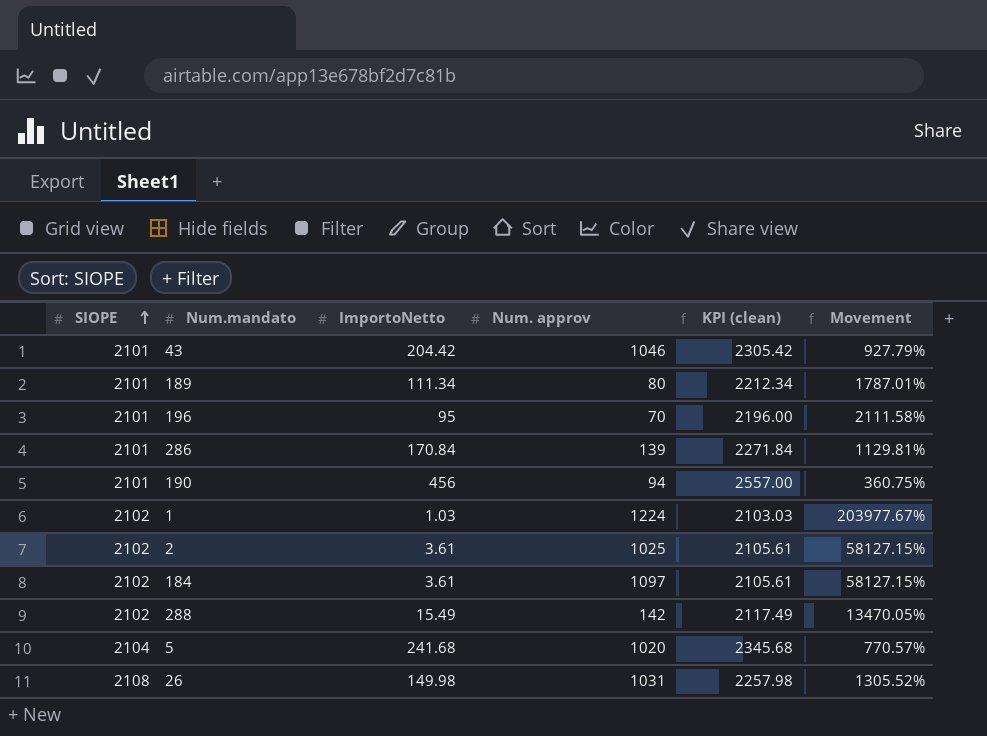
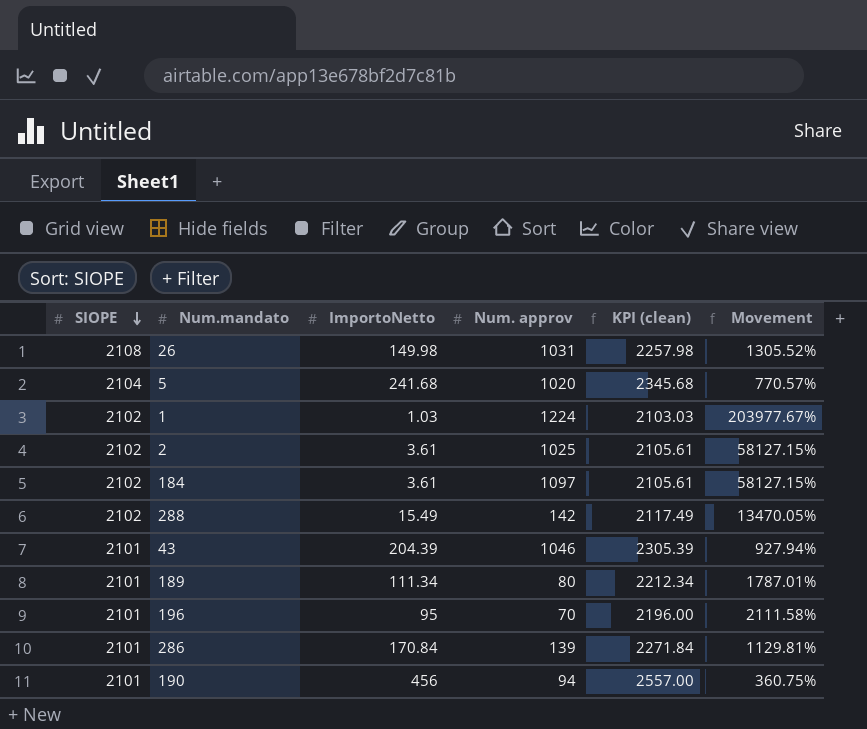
row order: SIOPE ascending -> SIOPE descending
43 | ImportoNetto: 204.42 -> 204.39
43 | KPI (clean): 2305.42 -> 2305.39
43 | Movement: 927.79% -> 927.94%

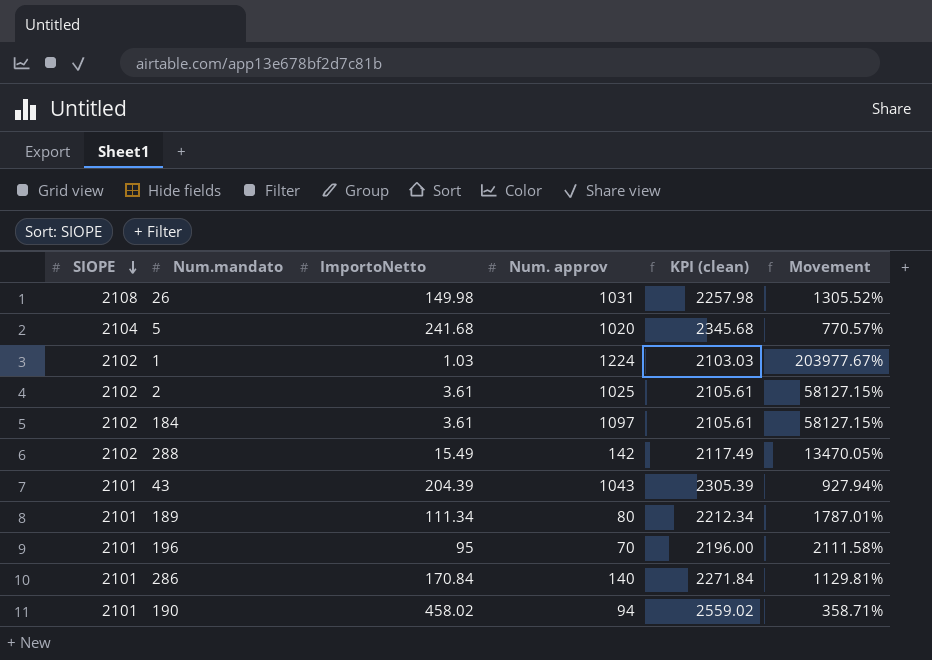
43 | Num. approv: 1046 -> 1043
286 | Num. approv: 139 -> 140
190 | ImportoNetto: 456 -> 458.02
190 | KPI (clean): 2557.00 -> 2559.02
190 | Movement: 360.75% -> 358.71%

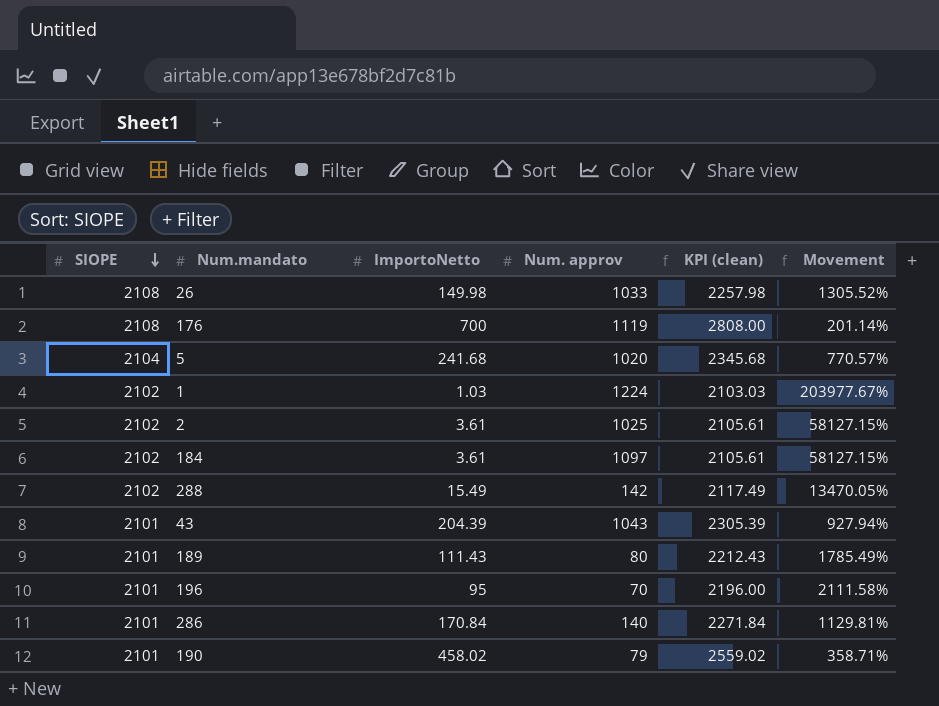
26 | Num. approv: 1031 -> 1033
row 176: none -> 2108 | 700 | 1119 | 2808.00 | 201.14%
189 | ImportoNetto: 111.34 -> 111.43
189 | KPI (clean): 2212.34 -> 2212.43
189 | Movement: 1787.01% -> 1785.49%
190 | Num. approv: 94 -> 79

